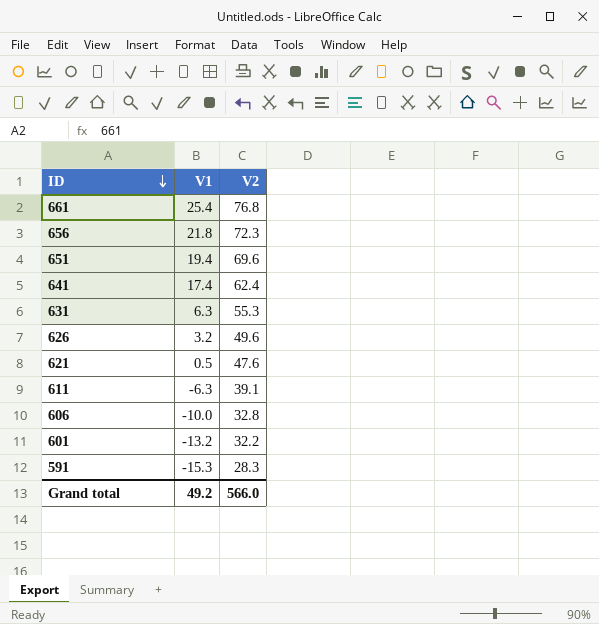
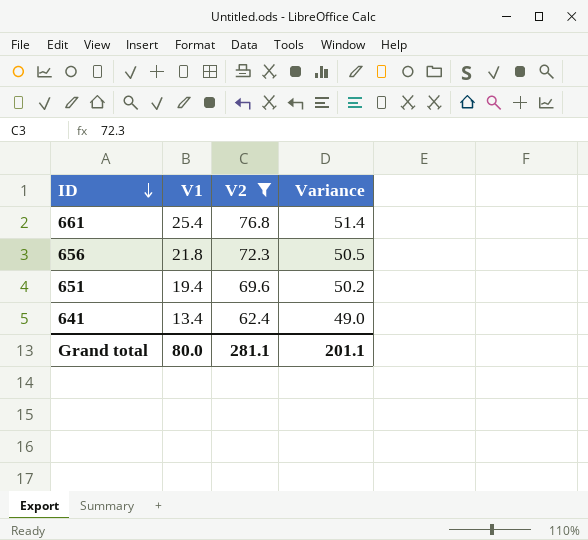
filter: none -> V2 >= 62.4
column Variance | formula: none -> [V2] - [V1]
641 | V1: 17.4 -> 13.4
Grand total | V1: 49.2 -> 80.0
Grand total | V2: 566.0 -> 281.1

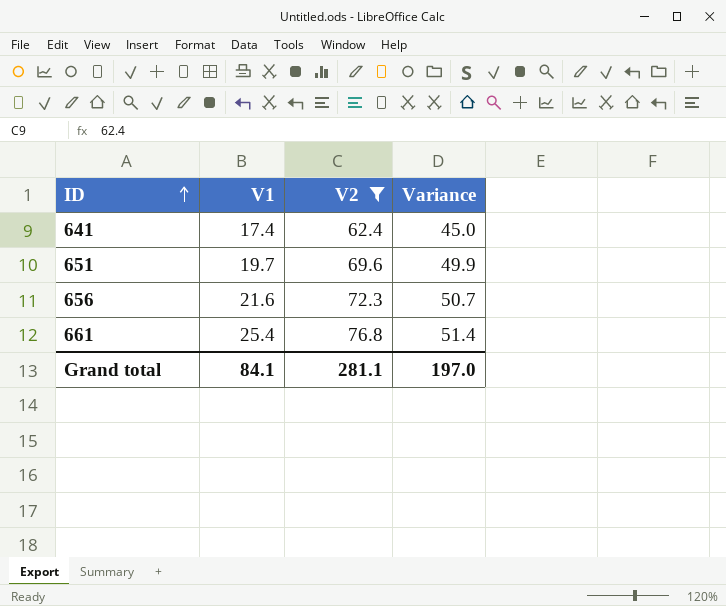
row order: ID descending -> ID ascending
641 | V1: 13.4 -> 17.4
641 | Variance: 49.0 -> 45.0
651 | V1: 19.4 -> 19.7
651 | Variance: 50.2 -> 49.9
656 | V1: 21.8 -> 21.6
656 | Variance: 50.5 -> 50.7
Grand total | V1: 80.0 -> 84.1
Grand total | Variance: 201.1 -> 197.0

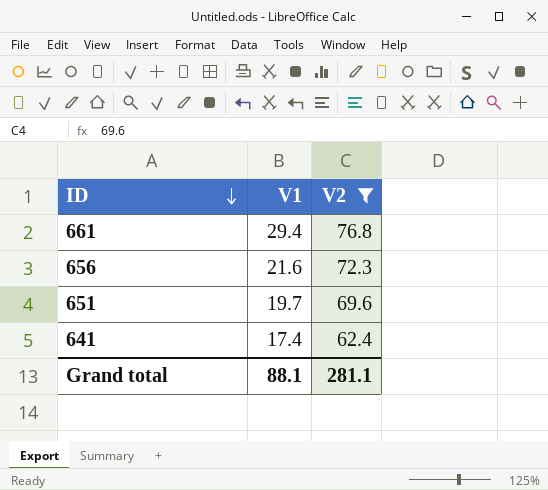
row order: ID ascending -> ID descending
column Variance | formula: [V2] - [V1] -> none
661 | V1: 25.4 -> 29.4
Grand total | V1: 84.1 -> 88.1

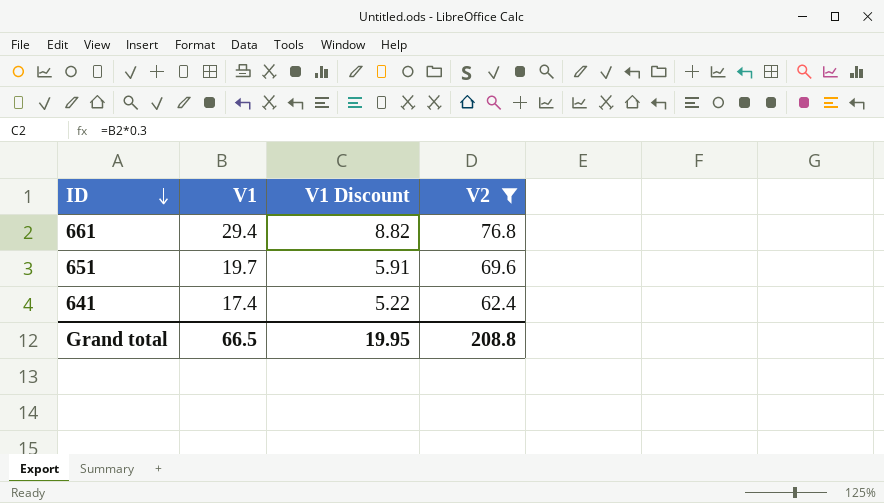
column V1 Discount | formula: none -> [V1] * 0.3
row 656: 21.6 | 72.3 -> none
Grand total | V1: 88.1 -> 66.5
Grand total | V2: 281.1 -> 208.8

